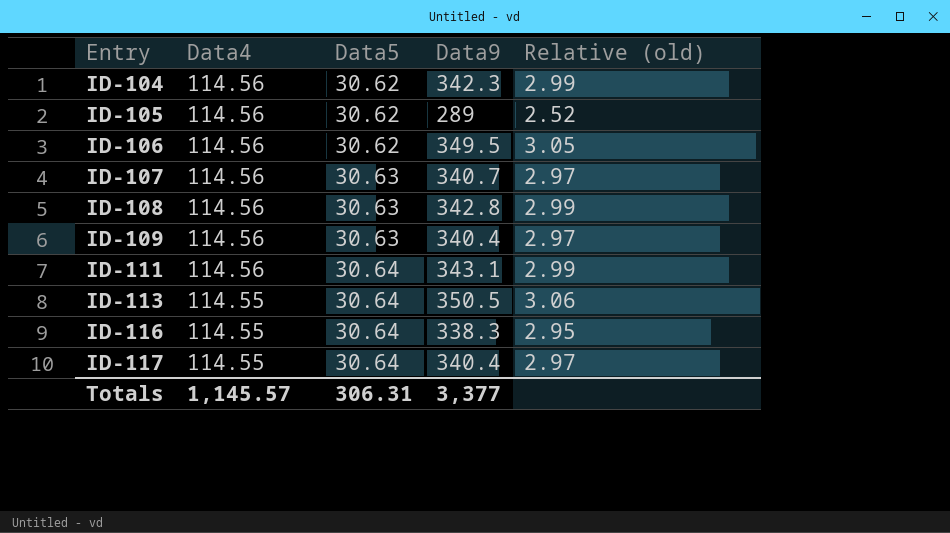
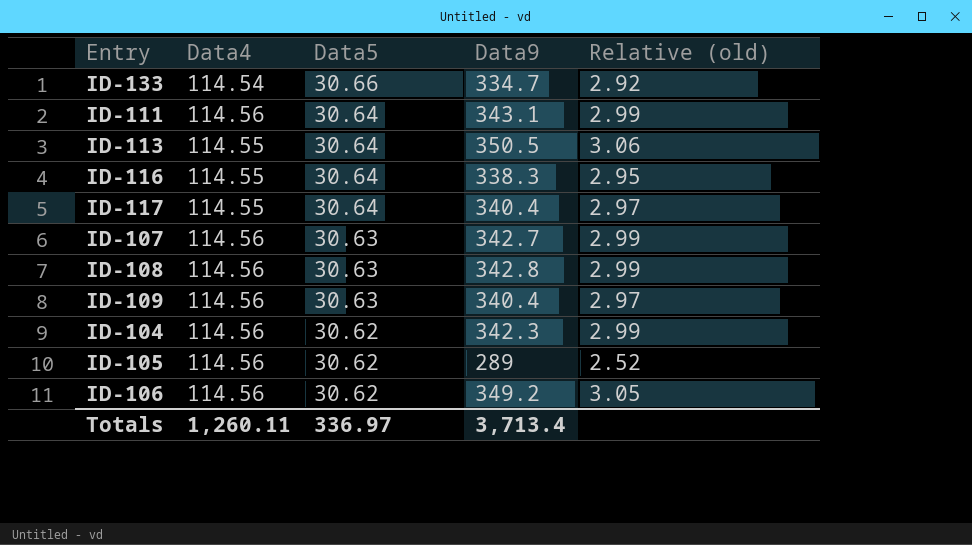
row order: Entry ascending -> Data5 descending
row ID-133: none -> 114.54 | 30.66 | 334.7 | 2.92
ID-107 | Data9: 340.7 -> 342.7
ID-107 | Relative (old): 2.97 -> 2.99
ID-106 | Data9: 349.5 -> 349.2
Totals | Data4: 1,145.57 -> 1,260.11
Totals | Data5: 306.31 -> 336.97
Totals | Data9: 3,377 -> 3,713.4

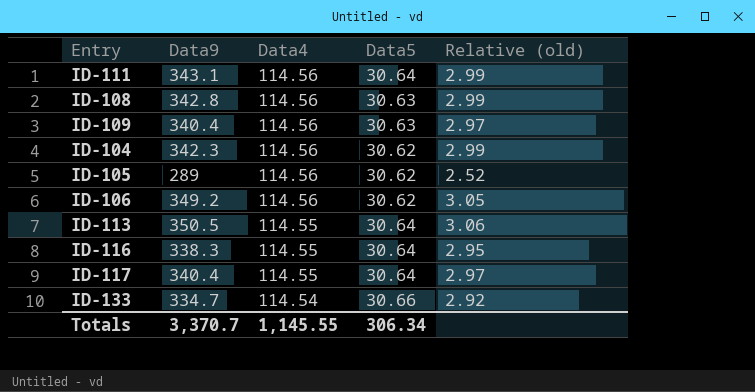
row order: Data5 descending -> Data4 descending
column Data9 | position: 4 -> 2
row ID-107: 114.56 | 30.63 | 342.7 | 2.99 -> none
Totals | Data9: 3,713.4 -> 3,370.7
Totals | Data4: 1,260.11 -> 1,145.55
Totals | Data5: 336.97 -> 306.34

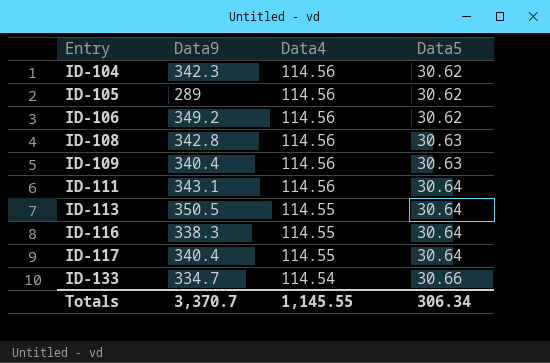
row order: Data4 descending -> Entry ascending
column Relative (old) | formula: [Data9] / [Data4] -> none

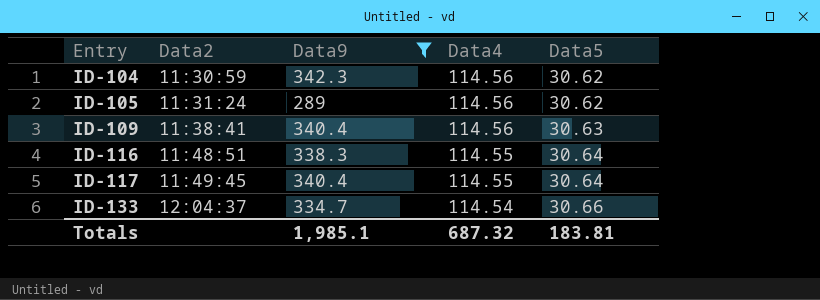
filter: none -> Data9 <= 342.3
column Data2 | position: none -> 2
Totals | Data9: 3,370.7 -> 1,985.1
Totals | Data4: 1,145.55 -> 687.32
Totals | Data5: 306.34 -> 183.81

